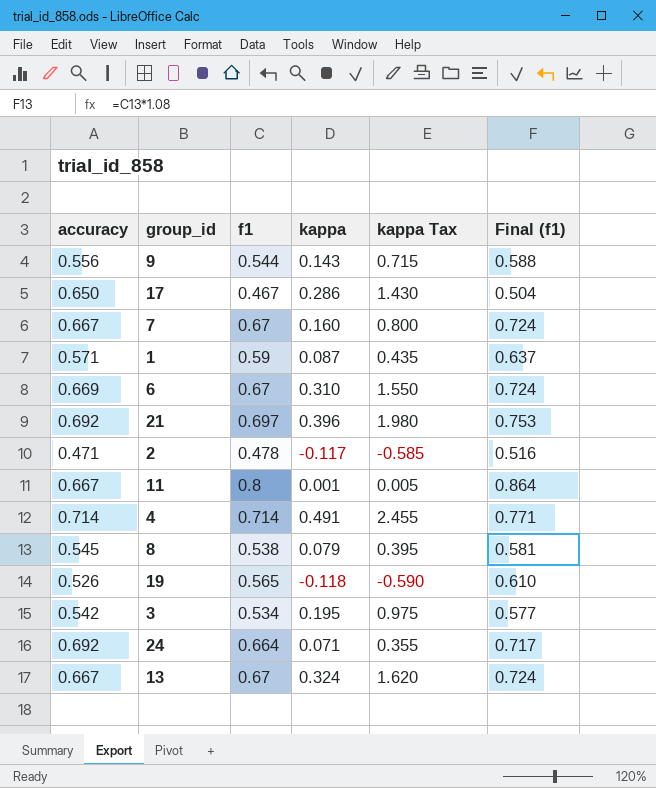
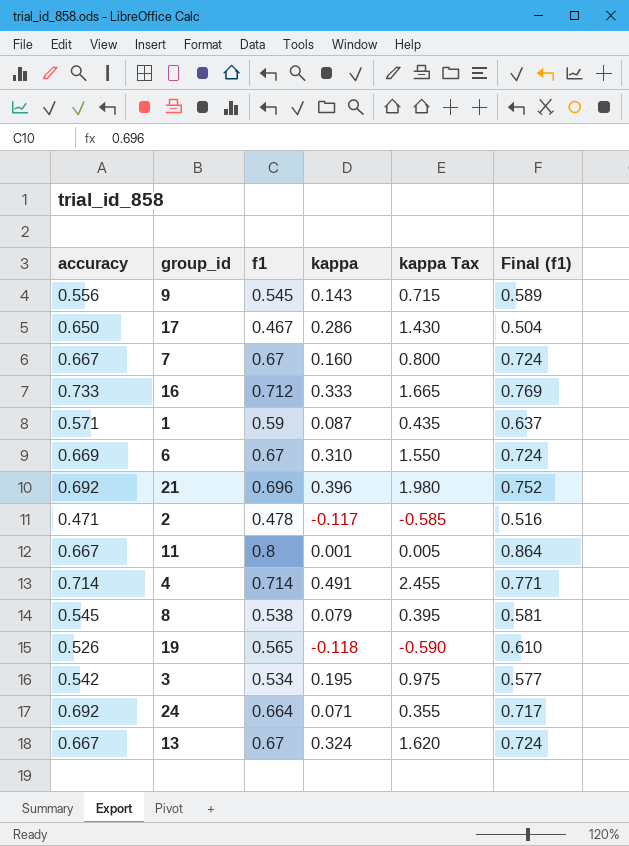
9 | f1: 0.544 -> 0.545
9 | Final (f1): 0.588 -> 0.589
row 16: none -> 0.733 | 0.712 | 0.333 | 1.665 | 0.769
21 | f1: 0.697 -> 0.696
21 | Final (f1): 0.753 -> 0.752

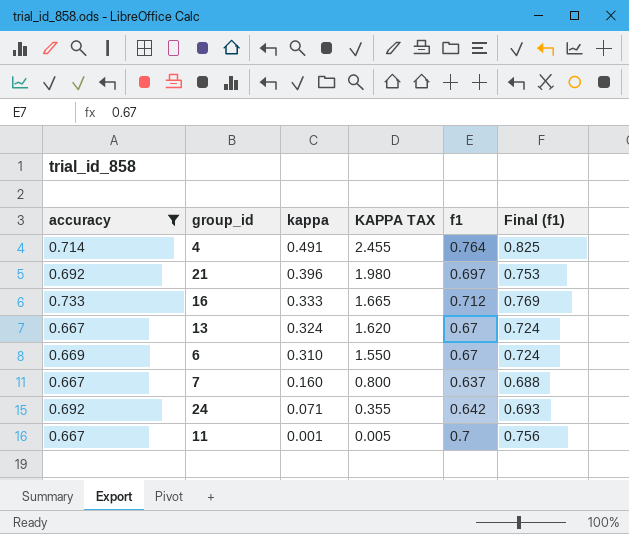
filter: none -> accuracy >= 0.667
row order: none -> kappa descending
column name: kappa Tax -> KAPPA TAX
column f1 | position: 3 -> 5
4 | f1: 0.714 -> 0.764
4 | Final (f1): 0.771 -> 0.825
21 | f1: 0.696 -> 0.697
21 | Final (f1): 0.752 -> 0.753
7 | f1: 0.67 -> 0.637
7 | Final (f1): 0.724 -> 0.688
24 | f1: 0.664 -> 0.642
24 | Final (f1): 0.717 -> 0.693
11 | f1: 0.8 -> 0.7
11 | Final (f1): 0.864 -> 0.756

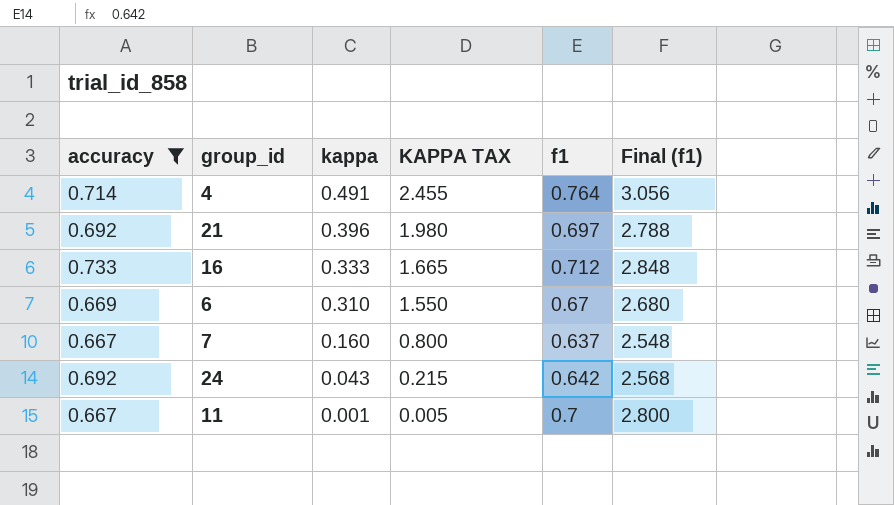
column Final (f1) | formula: [f1] * 1.08 -> [f1] * 4
row 13: 0.667 | 0.324 | 1.620 | 0.67 | 0.724 -> none
24 | kappa: 0.071 -> 0.043
24 | KAPPA TAX: 0.355 -> 0.215

